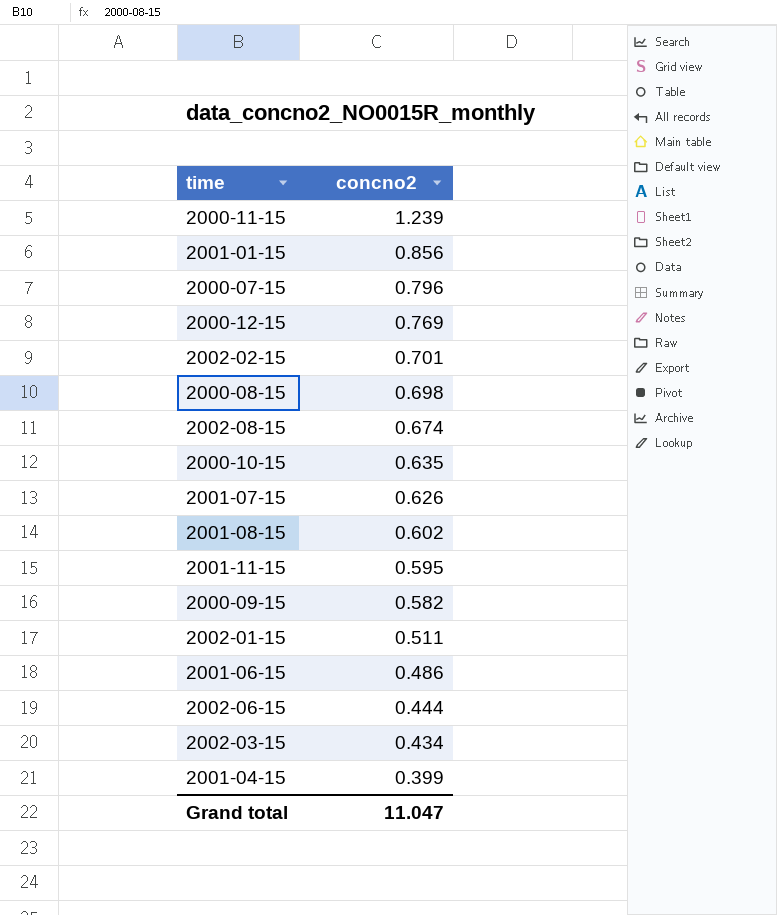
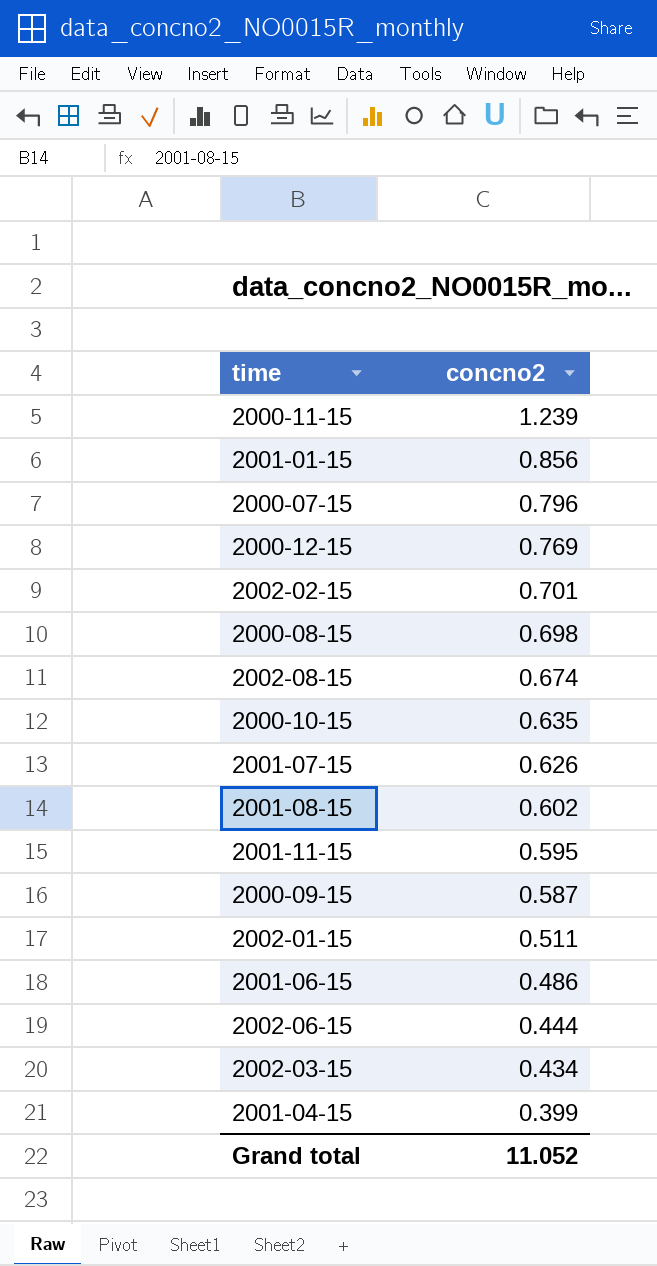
2000-09-15 | concno2: 0.582 -> 0.587
Grand total | concno2: 11.047 -> 11.052

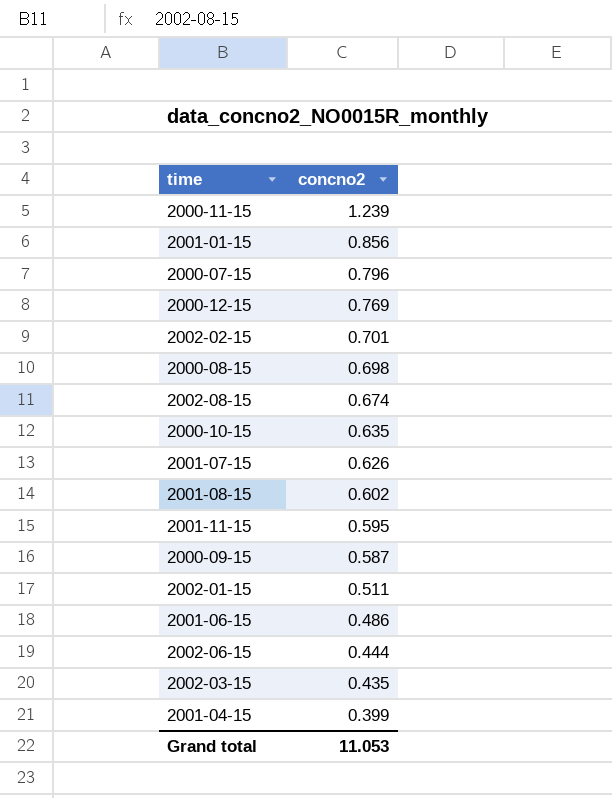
2002-03-15 | concno2: 0.434 -> 0.435
Grand total | concno2: 11.052 -> 11.053

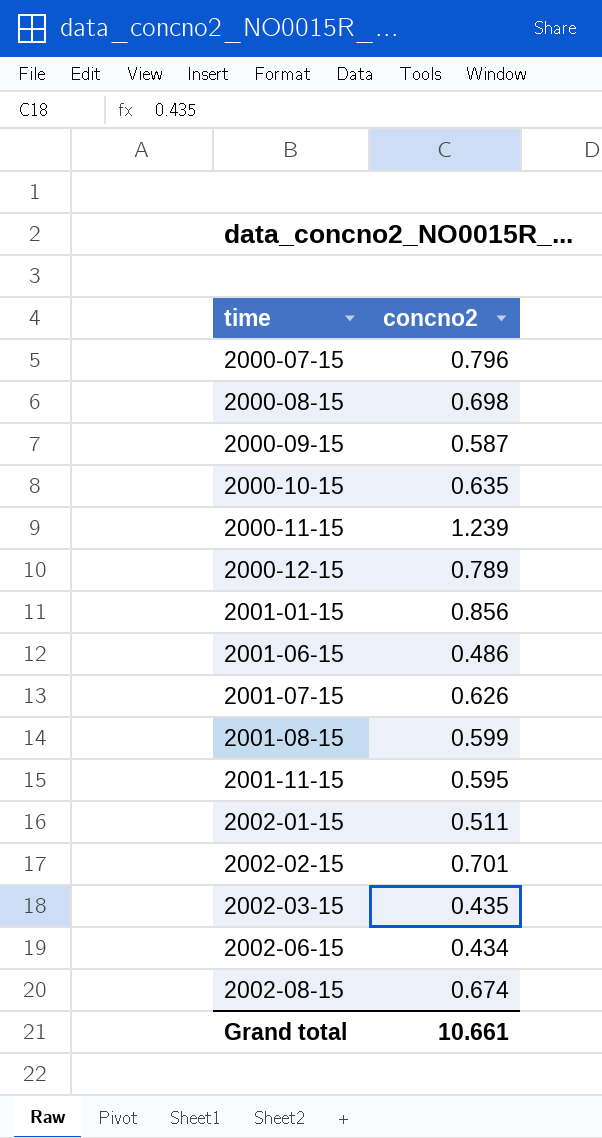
row order: concno2 descending -> time ascending
row 2001-04-15: 0.399 -> none
2000-12-15 | concno2: 0.769 -> 0.789
2001-08-15 | concno2: 0.602 -> 0.599
2002-06-15 | concno2: 0.444 -> 0.434
Grand total | concno2: 11.053 -> 10.661

